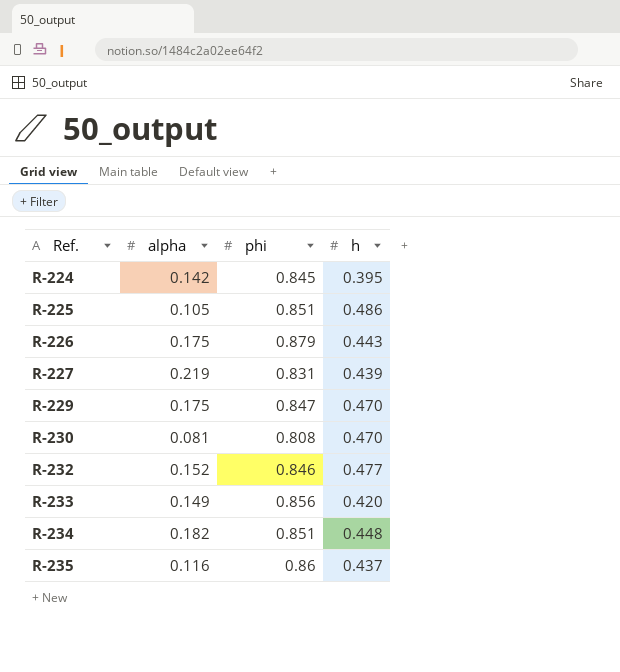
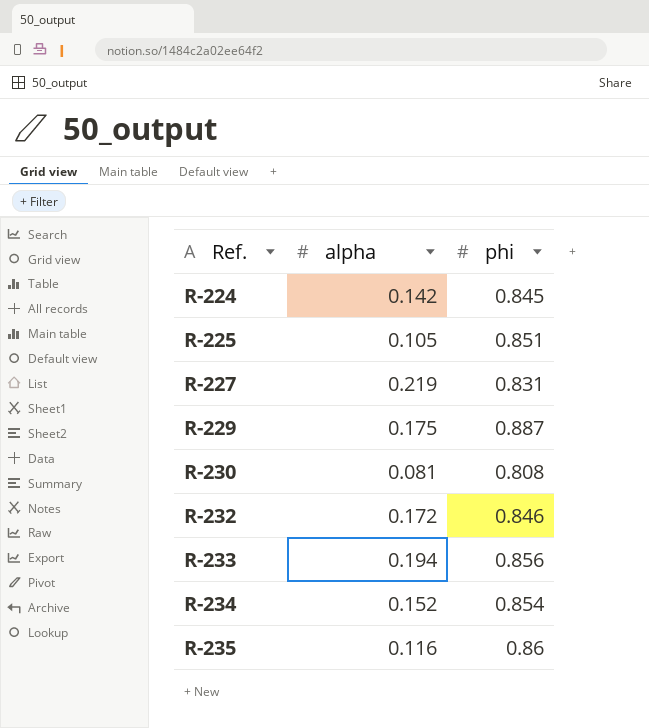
column h | position: 4 -> none
row R-226: 0.175 | 0.879 | 0.443 -> none
R-229 | phi: 0.847 -> 0.887
R-232 | alpha: 0.152 -> 0.172
R-233 | alpha: 0.149 -> 0.194
R-234 | alpha: 0.182 -> 0.152
R-234 | phi: 0.851 -> 0.854

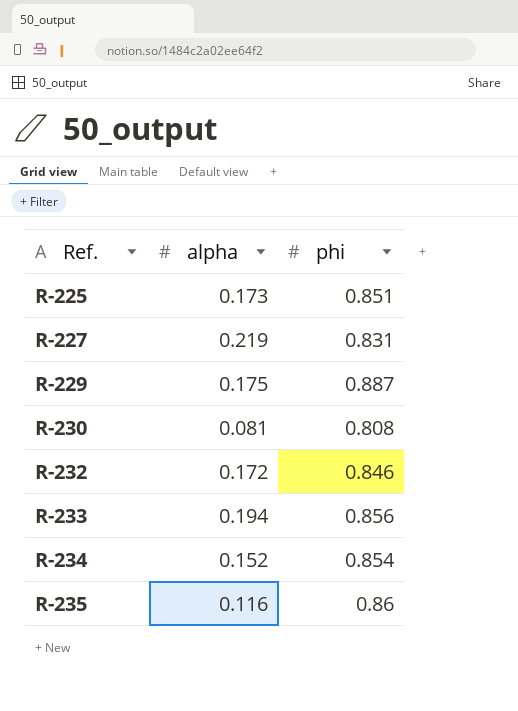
row R-224: 0.142 | 0.845 -> none
R-225 | alpha: 0.105 -> 0.173

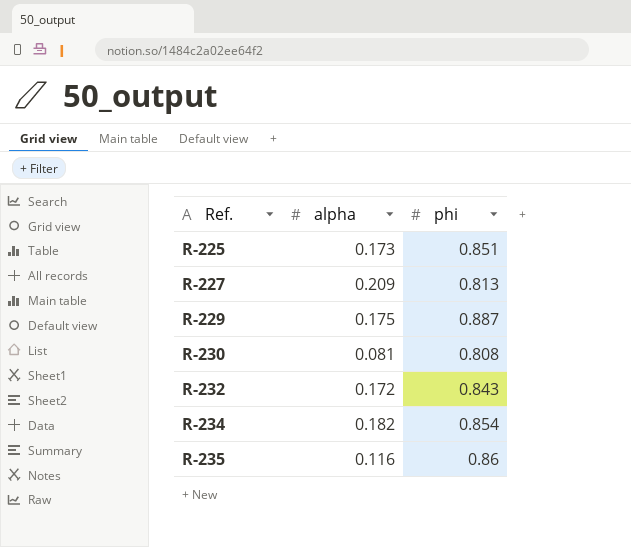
row R-233: 0.194 | 0.856 -> none
R-227 | alpha: 0.219 -> 0.209
R-227 | phi: 0.831 -> 0.813
R-232 | phi: 0.846 -> 0.843
R-234 | alpha: 0.152 -> 0.182

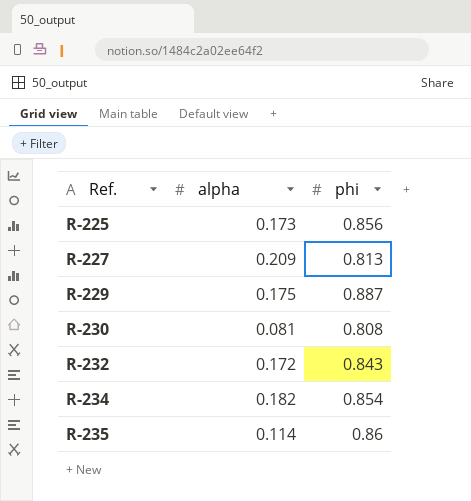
R-225 | phi: 0.851 -> 0.856
R-235 | alpha: 0.116 -> 0.114

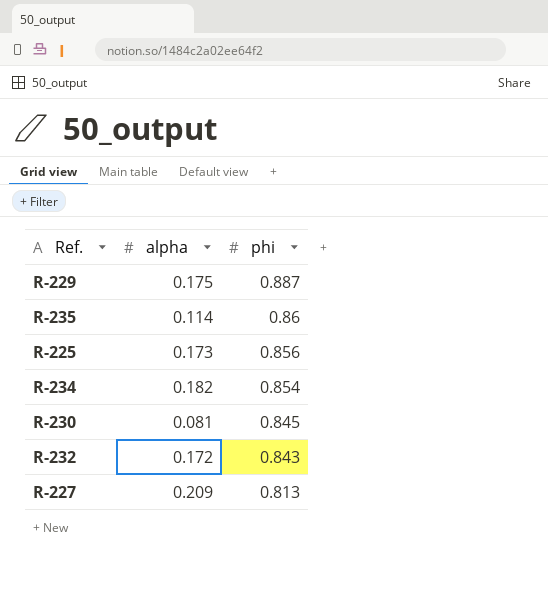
row order: Ref. ascending -> phi descending
R-230 | phi: 0.808 -> 0.845

